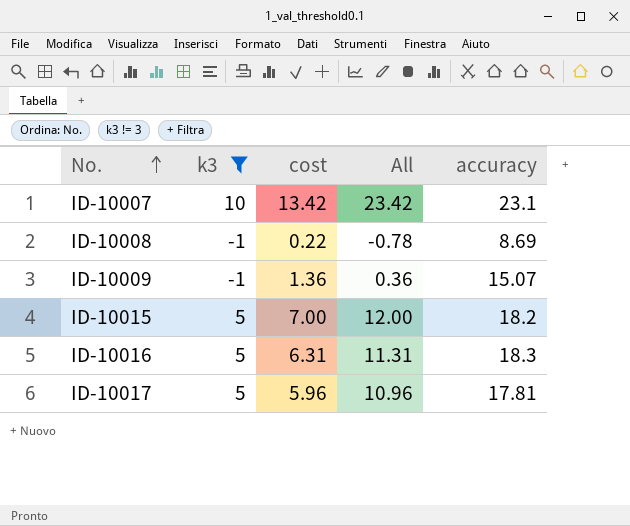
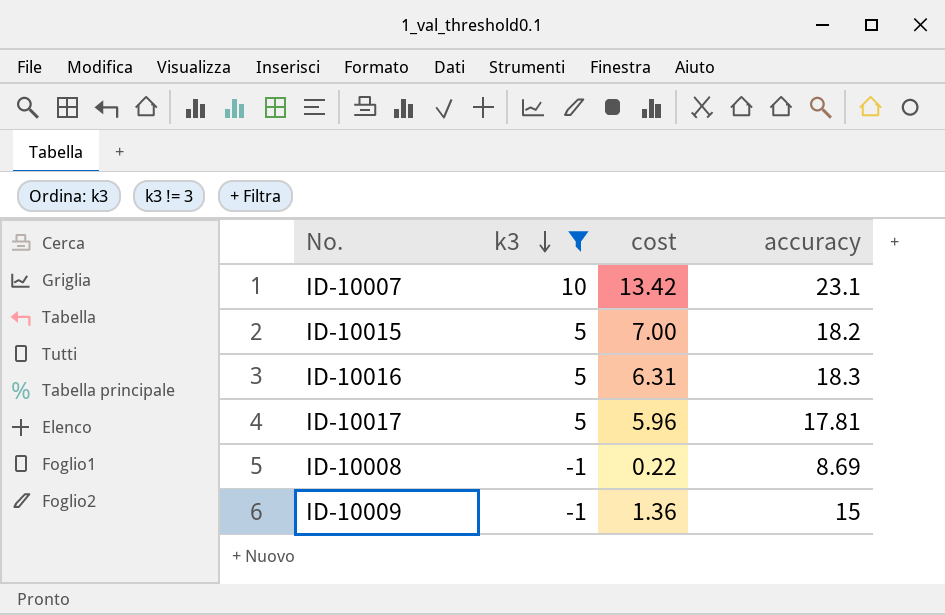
row order: No. ascending -> k3 descending
column All | formula: [k3] + [cost] -> none
ID-10009 | accuracy: 15.07 -> 15

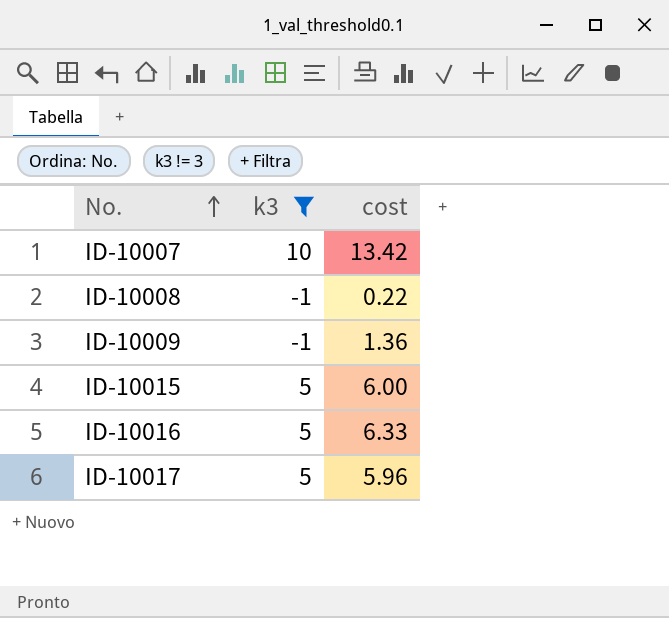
row order: k3 descending -> No. ascending
column accuracy | position: 4 -> none
ID-10015 | cost: 7.00 -> 6.00
ID-10016 | cost: 6.31 -> 6.33

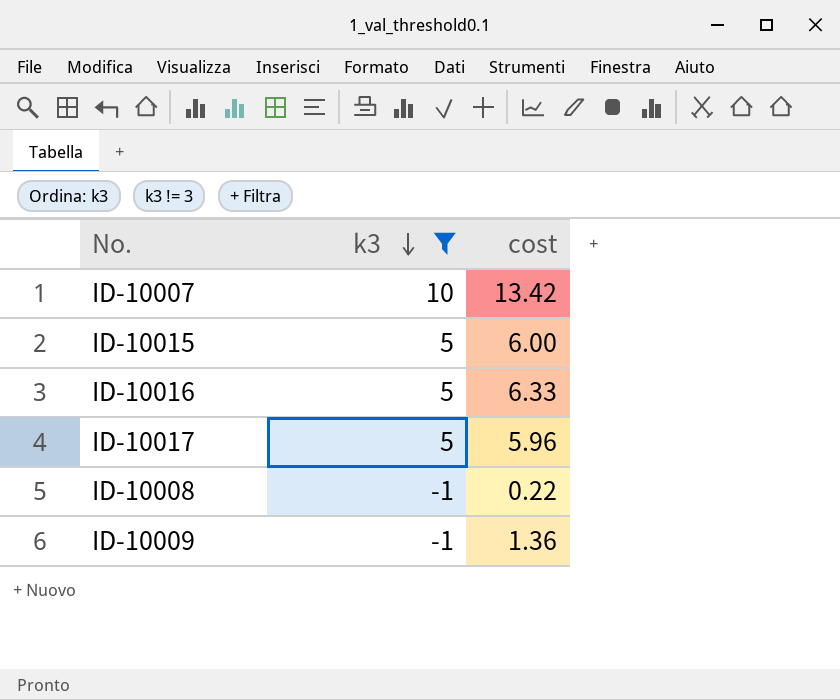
row order: No. ascending -> k3 descending

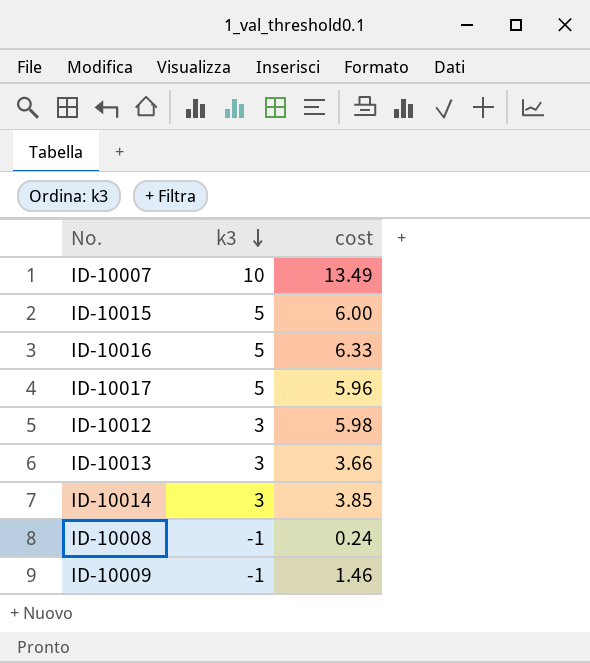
filter: k3 != 3 -> none
ID-10007 | cost: 13.42 -> 13.49
ID-10008 | cost: 0.22 -> 0.24
ID-10009 | cost: 1.36 -> 1.46

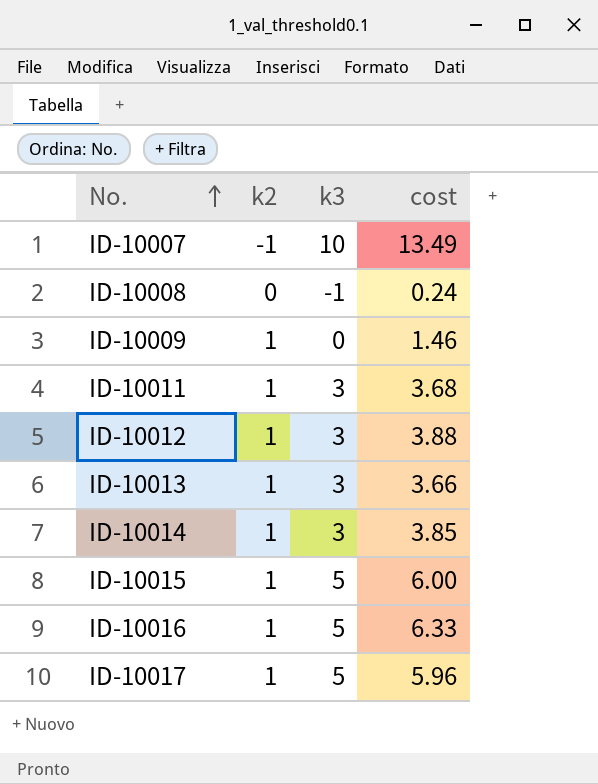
row order: k3 descending -> No. ascending
column k2 | position: none -> 2
ID-10009 | k3: -1 -> 0
row ID-10011: none -> 1 | 3 | 3.68
ID-10012 | cost: 5.98 -> 3.88

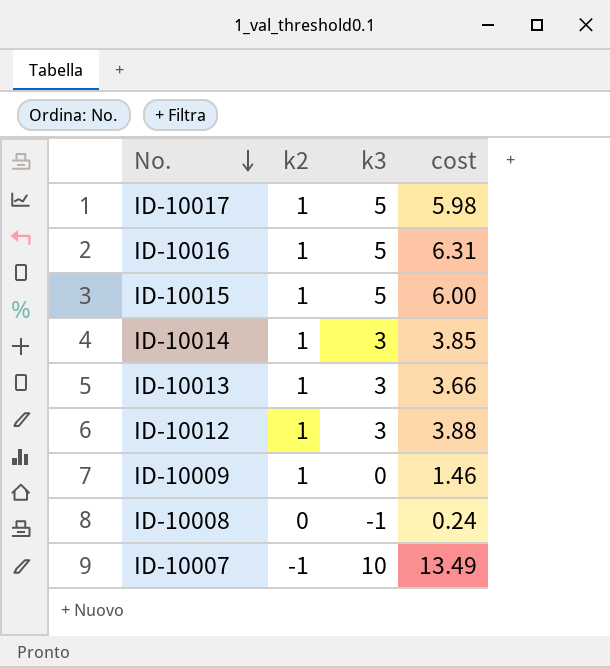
row order: No. ascending -> No. descending
row ID-10011: 1 | 3 | 3.68 -> none
ID-10017 | cost: 5.96 -> 5.98
ID-10016 | cost: 6.33 -> 6.31

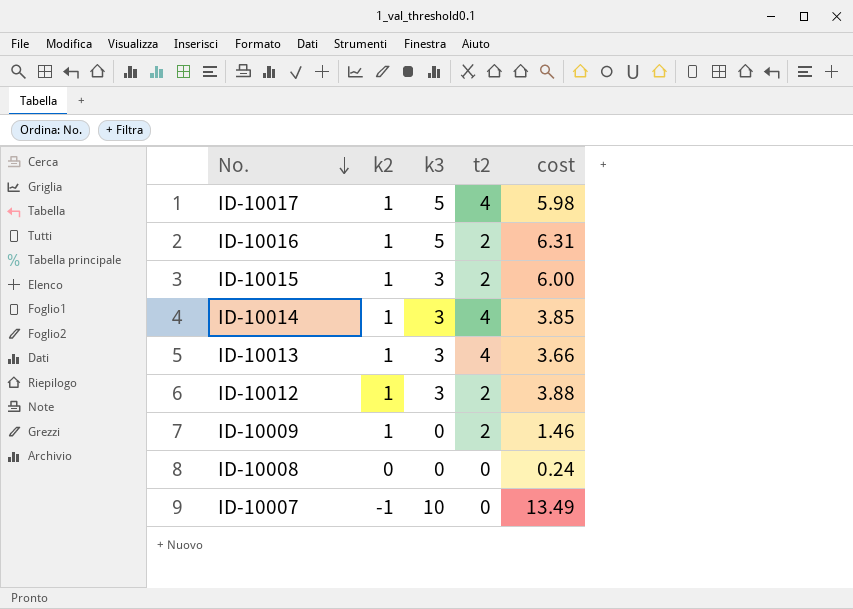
column t2 | position: none -> 4
ID-10015 | k3: 5 -> 3
ID-10008 | k3: -1 -> 0

